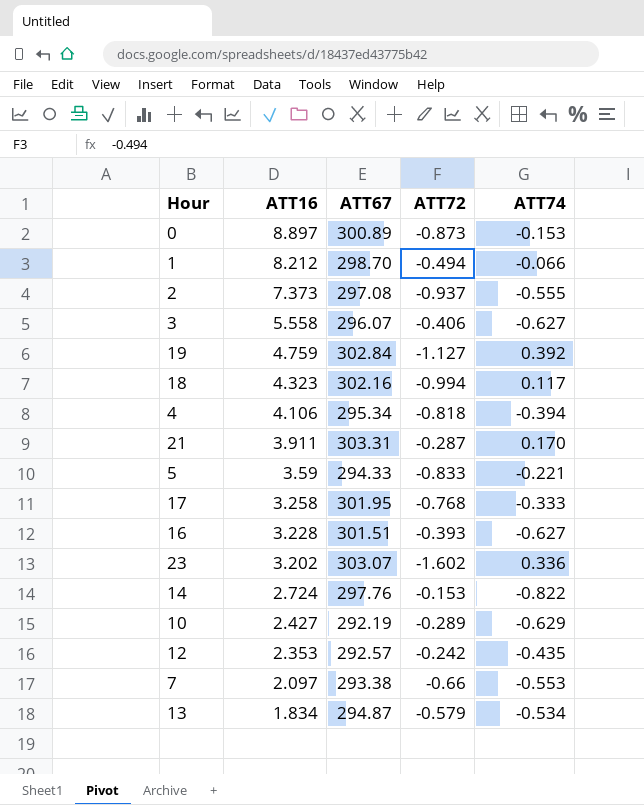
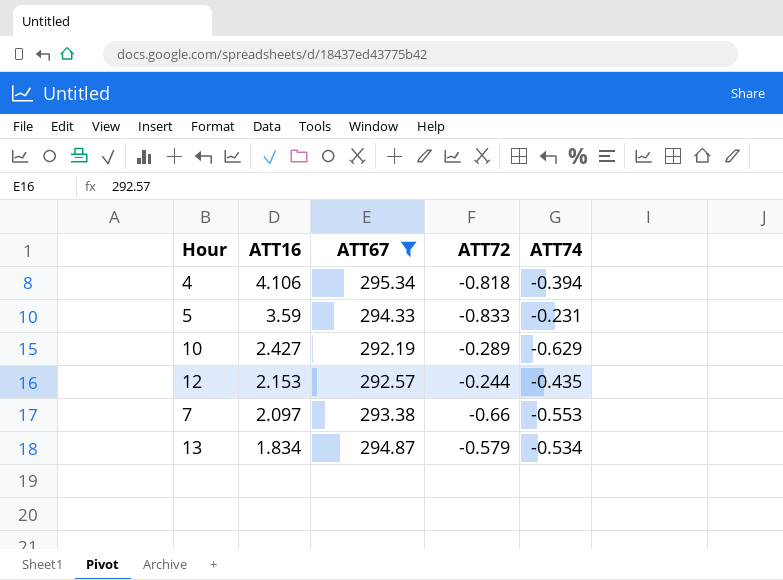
filter: none -> ATT67 <= 295.34
5 | ATT74: -0.221 -> -0.231
12 | ATT16: 2.353 -> 2.153
12 | ATT72: -0.242 -> -0.244

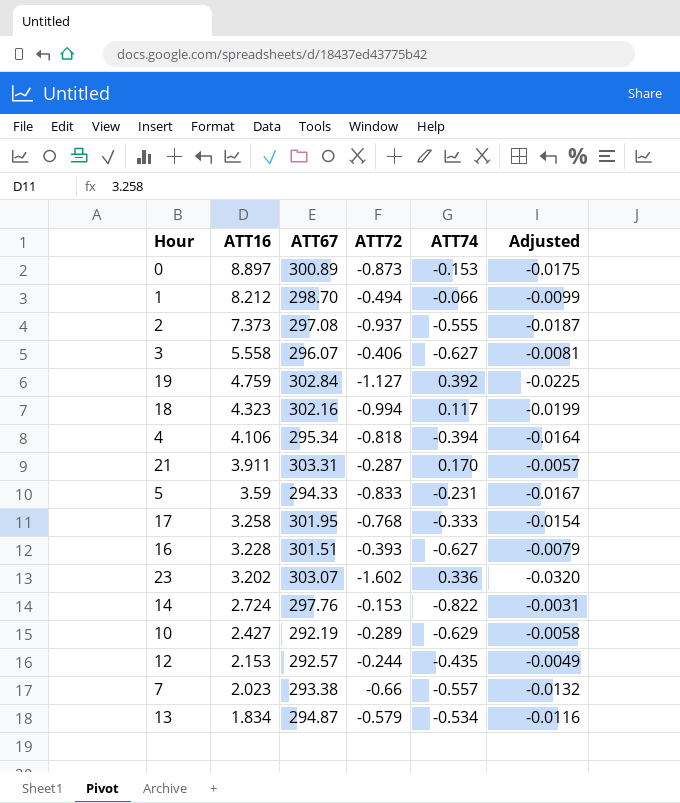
filter: ATT67 <= 295.34 -> none
column Adjusted | formula: none -> [ATT72] * 0.02
7 | ATT16: 2.097 -> 2.023
7 | ATT74: -0.553 -> -0.557

